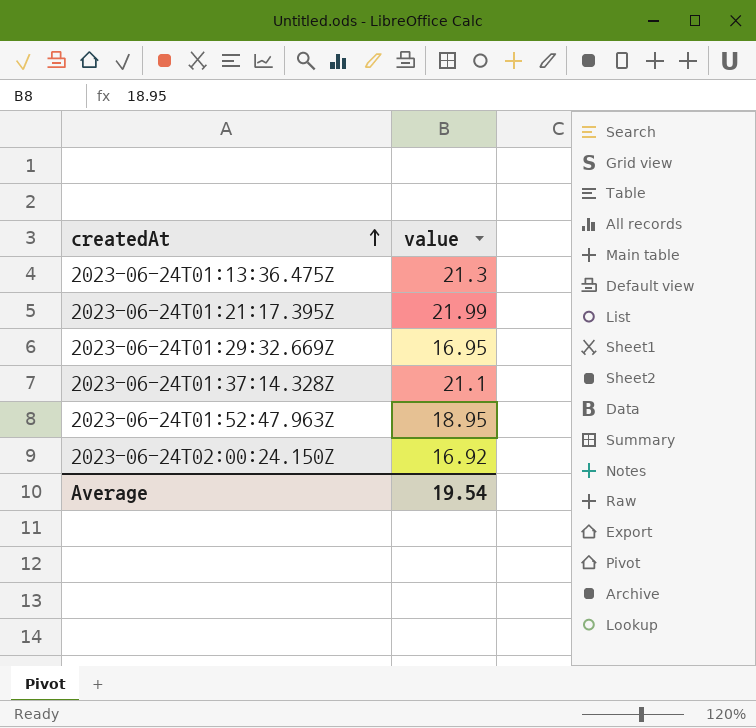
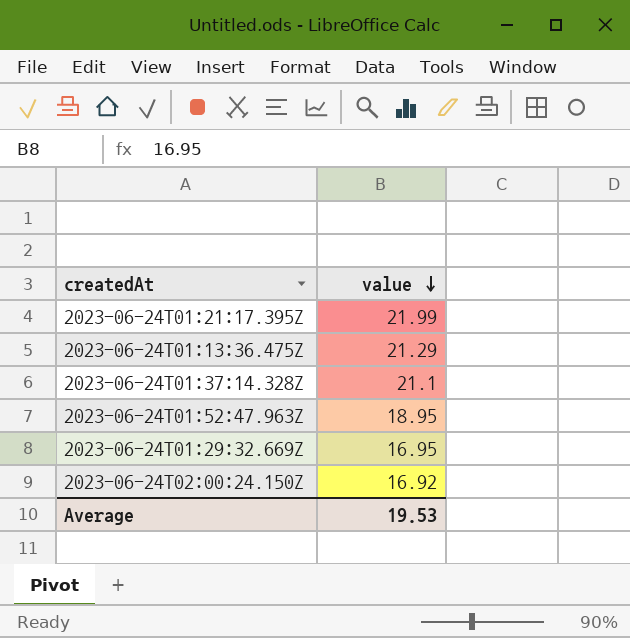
row order: createdAt ascending -> value descending
2023-06-24T01:13:36.475Z | value: 21.3 -> 21.29
Average | value: 19.54 -> 19.53

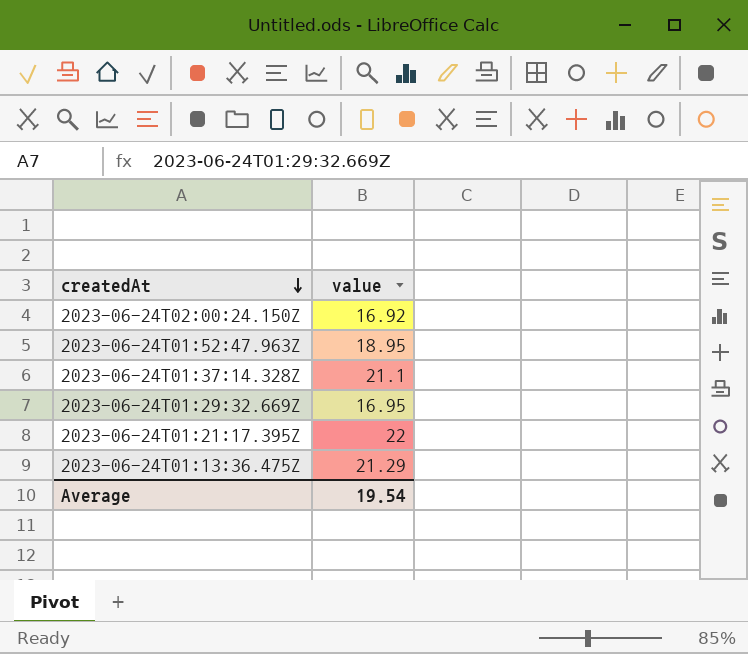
row order: value descending -> createdAt descending
2023-06-24T01:21:17.395Z | value: 21.99 -> 22
Average | value: 19.53 -> 19.54

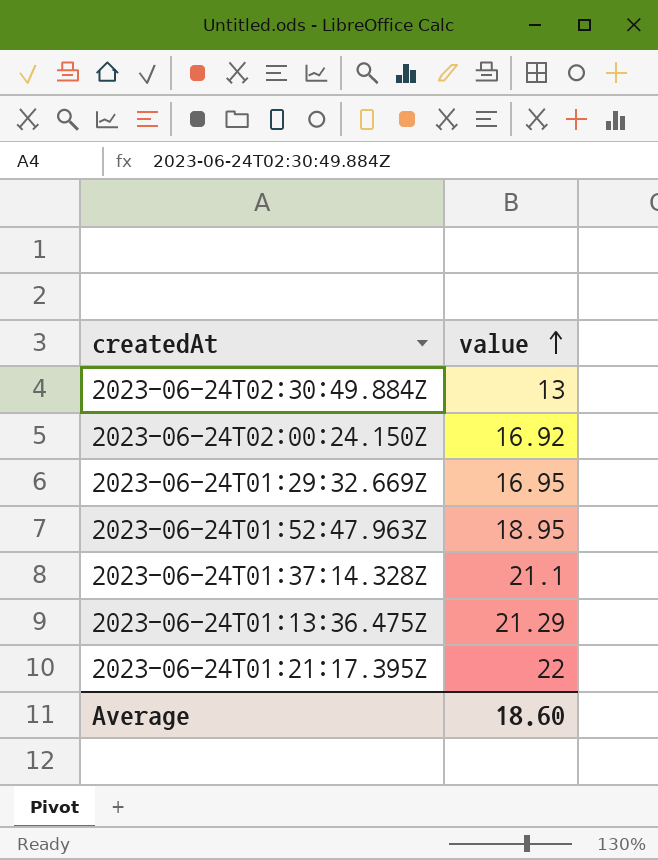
row order: createdAt descending -> value ascending
row 2023-06-24T02:30:49.884Z: none -> 13
Average | value: 19.54 -> 18.60

